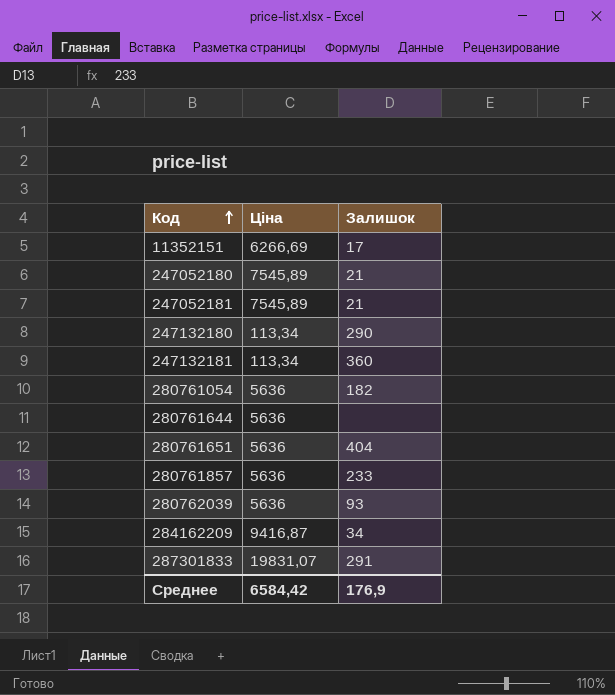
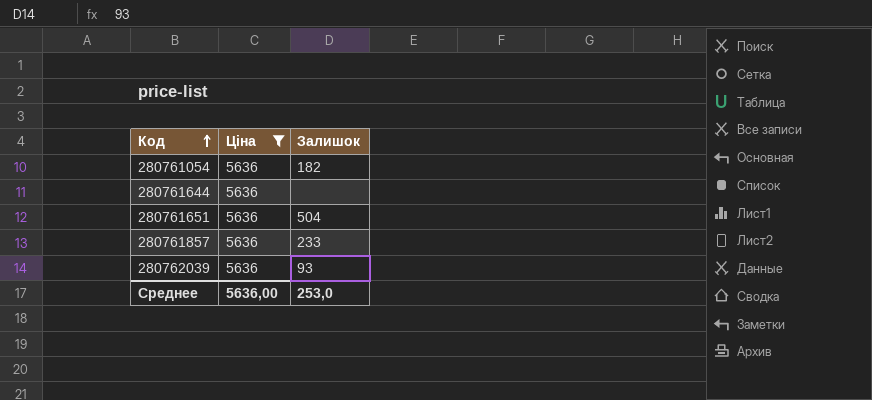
filter: none -> Ціна = 5636
280761651 | Залишок: 404 -> 504
Среднее | Ціна: 6584,42 -> 5636,00
Среднее | Залишок: 176,9 -> 253,0

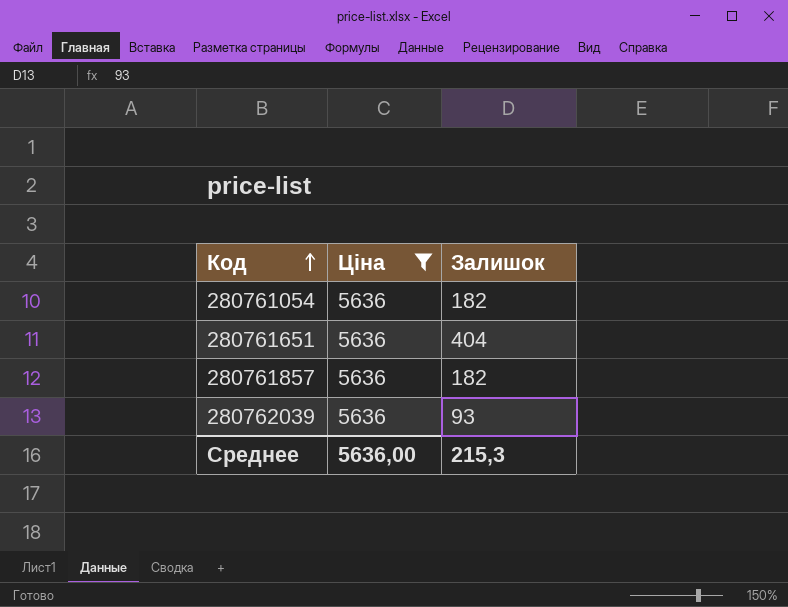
row 280761644: 5636 | none -> none
280761651 | Залишок: 504 -> 404
280761857 | Залишок: 233 -> 182
Среднее | Залишок: 253,0 -> 215,3

